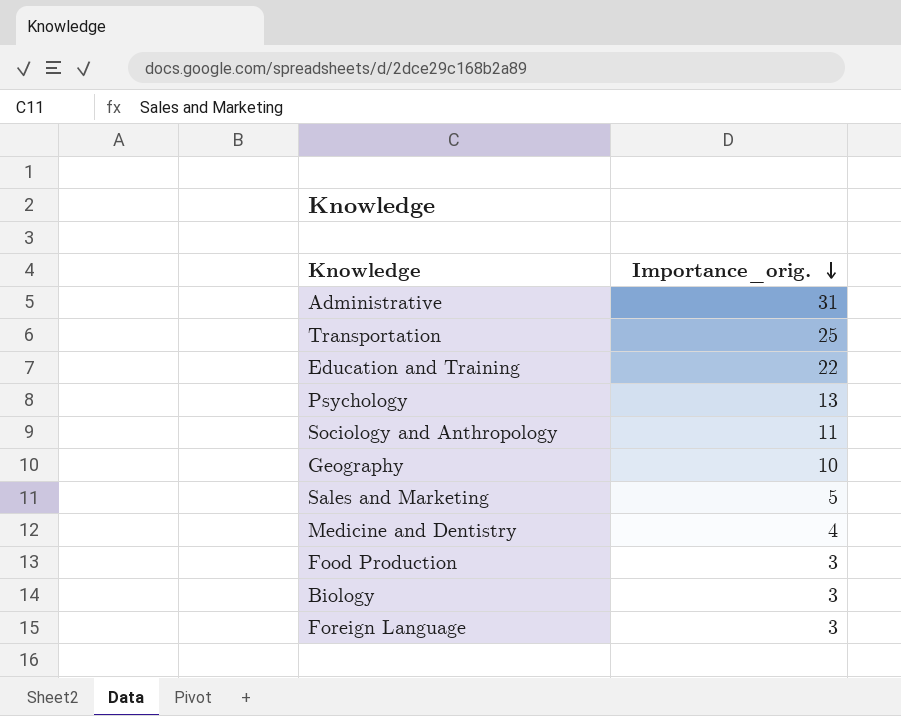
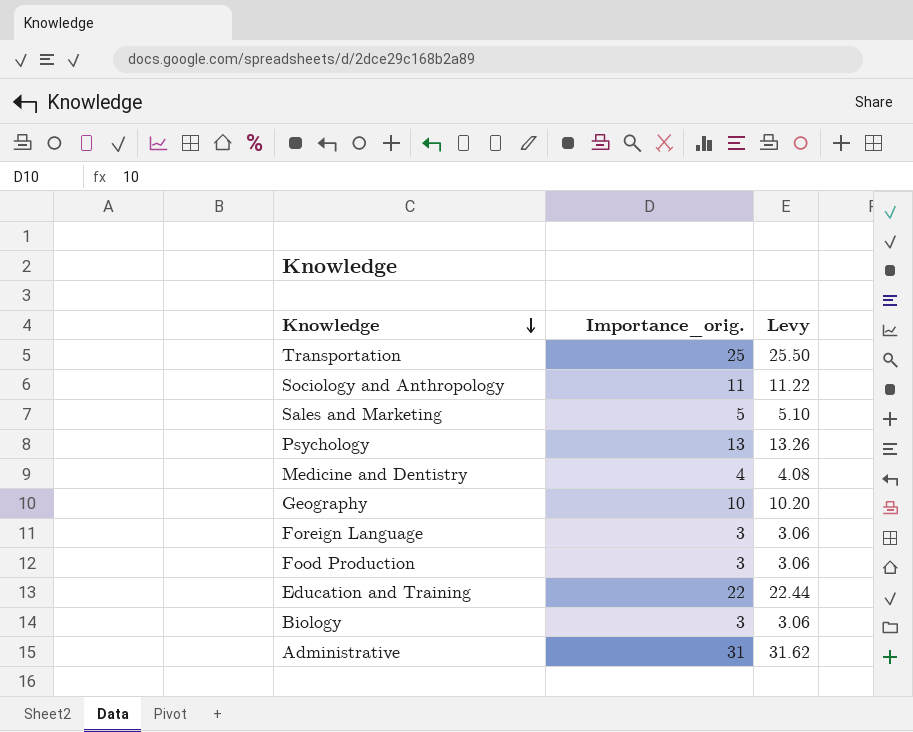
row order: Importance_orig. descending -> Knowledge descending
column Levy | formula: none -> [Importance_orig.] * 1.02

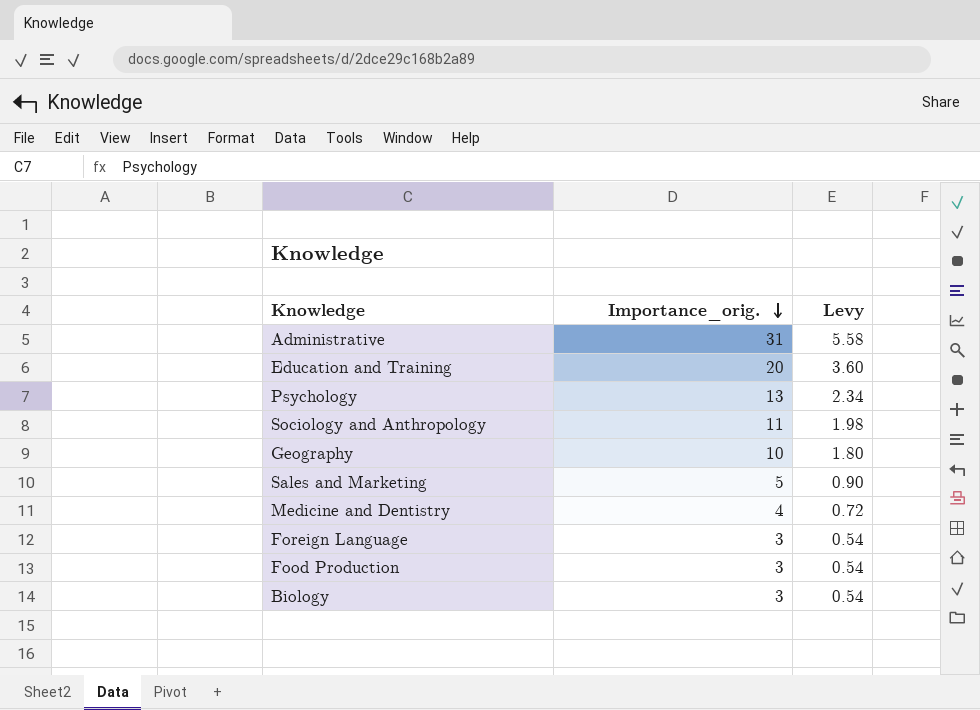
row order: Knowledge descending -> Importance_orig. descending
column Levy | formula: [Importance_orig.] * 1.02 -> [Importance_orig.] * 0.18
row Transportation: 25 | 25.50 -> none
Education and Training | Importance_orig.: 22 -> 20

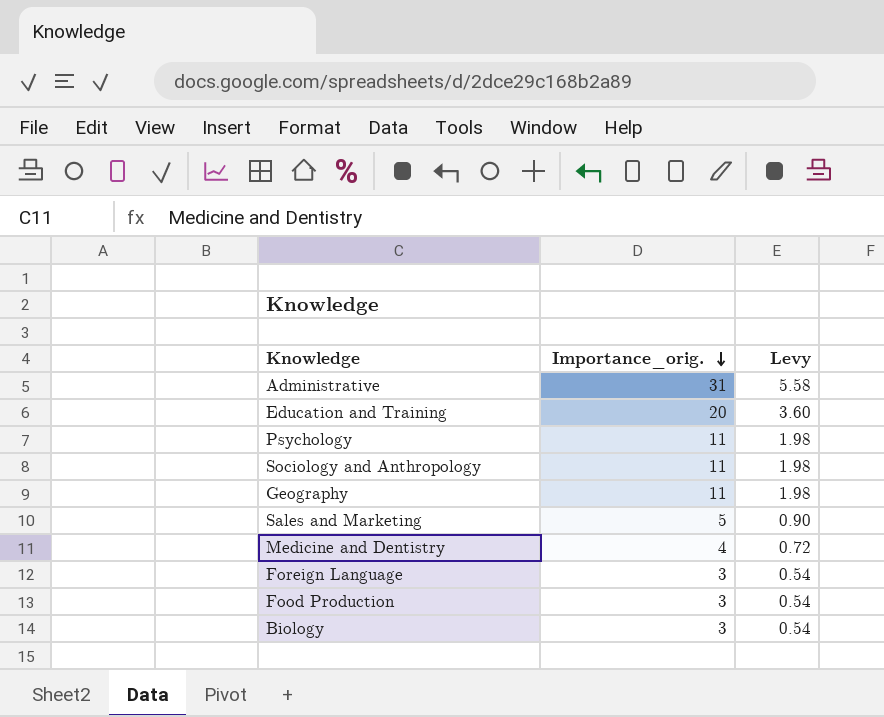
Psychology | Importance_orig.: 13 -> 11
Psychology | Levy: 2.34 -> 1.98
Geography | Importance_orig.: 10 -> 11
Geography | Levy: 1.80 -> 1.98

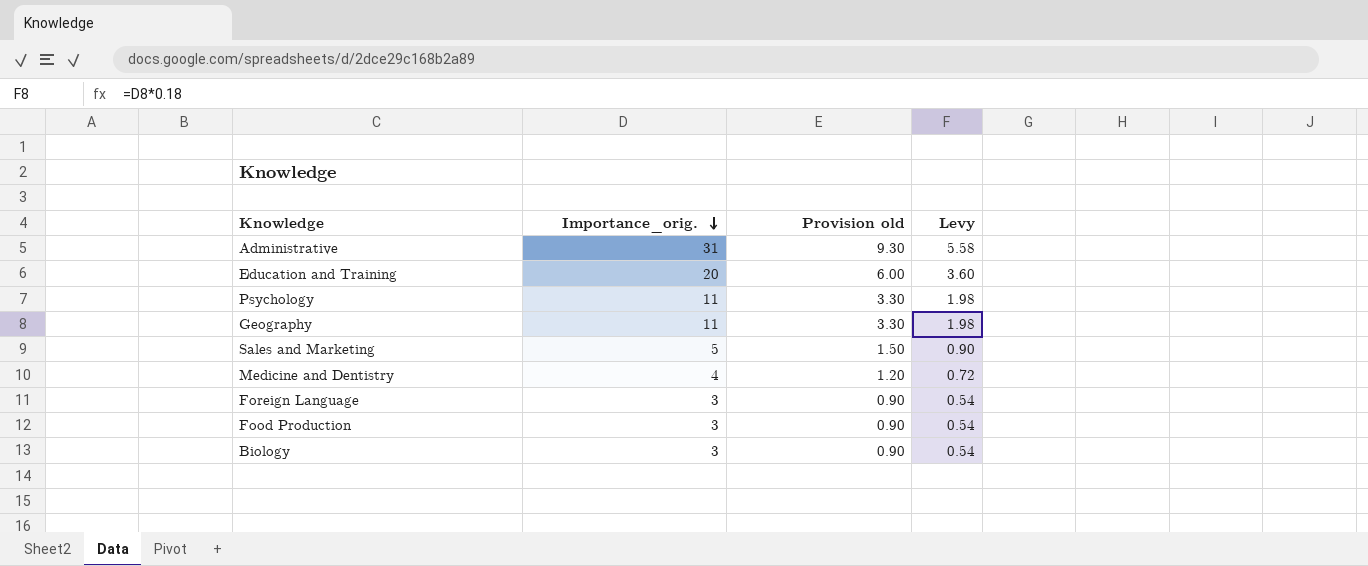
column Provision old | formula: none -> [Importance_orig.] * 0.3
row Sociology and Anthropology: 11 | 1.98 -> none

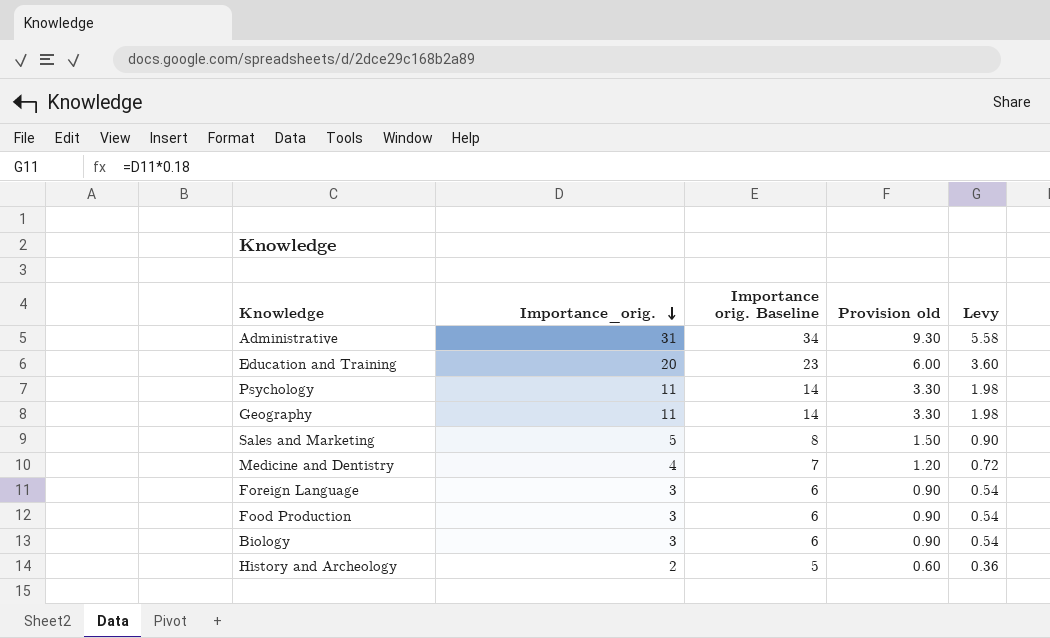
column Importance orig. Baseline | formula: none -> [Importance_orig.] + 3
row History and Archeology: none -> 2 | 5 | 0.60 | 0.36

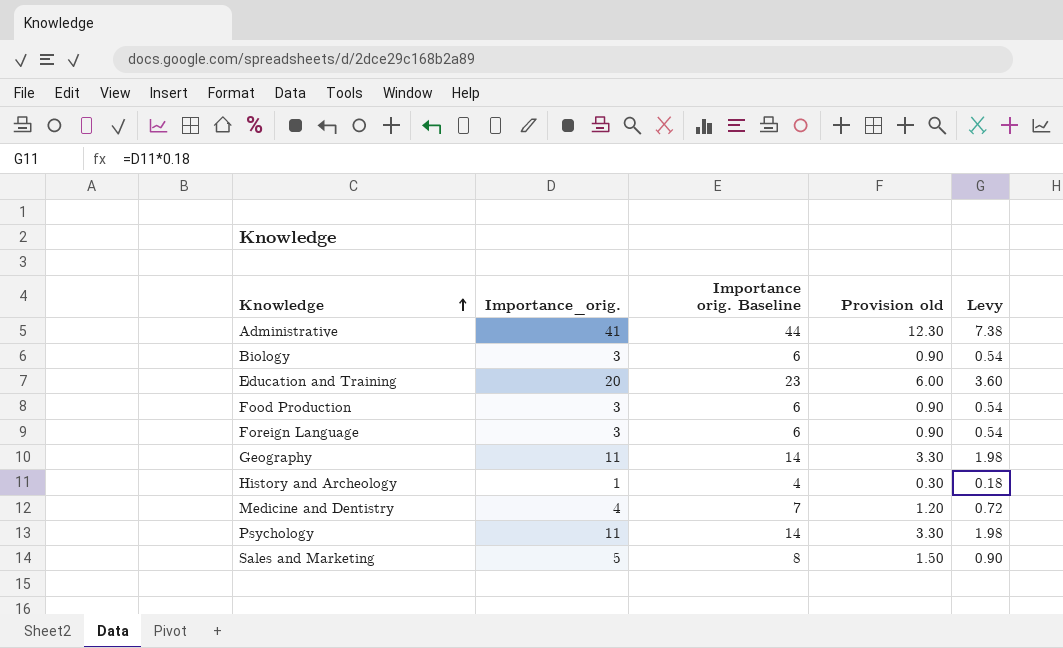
row order: Importance_orig. descending -> Knowledge ascending
Administrative | Importance_orig.: 31 -> 41
Administrative | Importance orig. Baseline: 34 -> 44
Administrative | Provision old: 9.30 -> 12.30
Administrative | Levy: 5.58 -> 7.38
History and Archeology | Importance_orig.: 2 -> 1
History and Archeology | Importance orig. Baseline: 5 -> 4
History and Archeology | Provision old: 0.60 -> 0.30
History and Archeology | Levy: 0.36 -> 0.18

